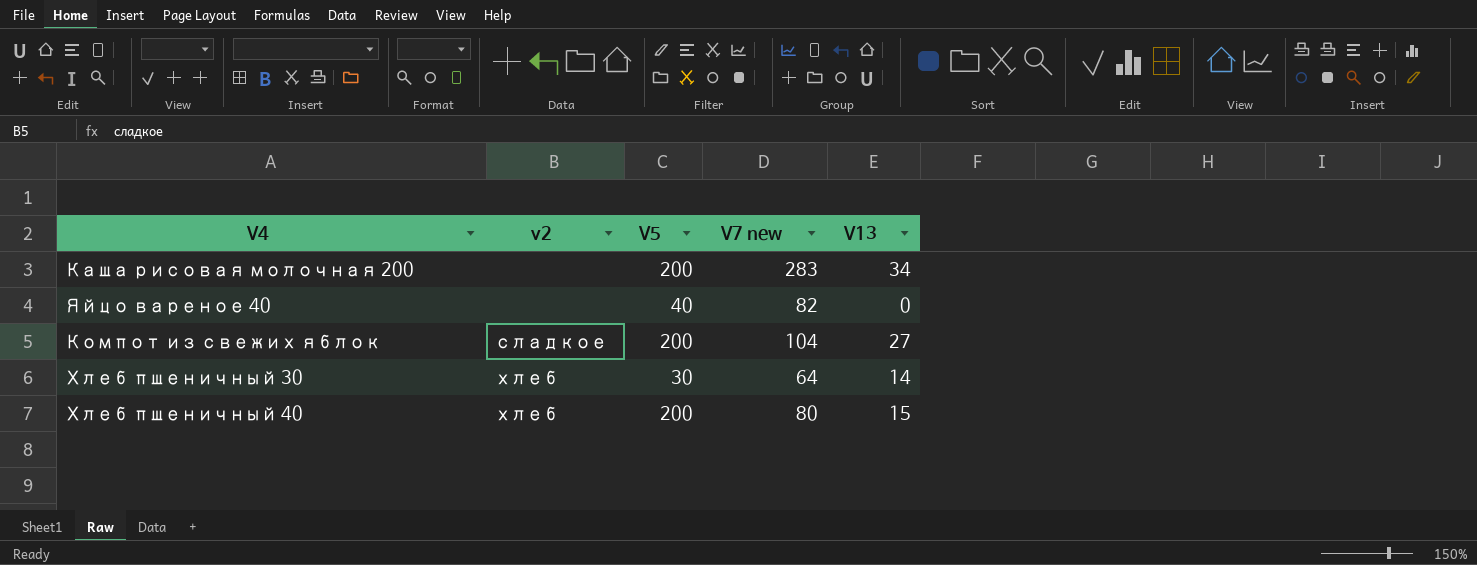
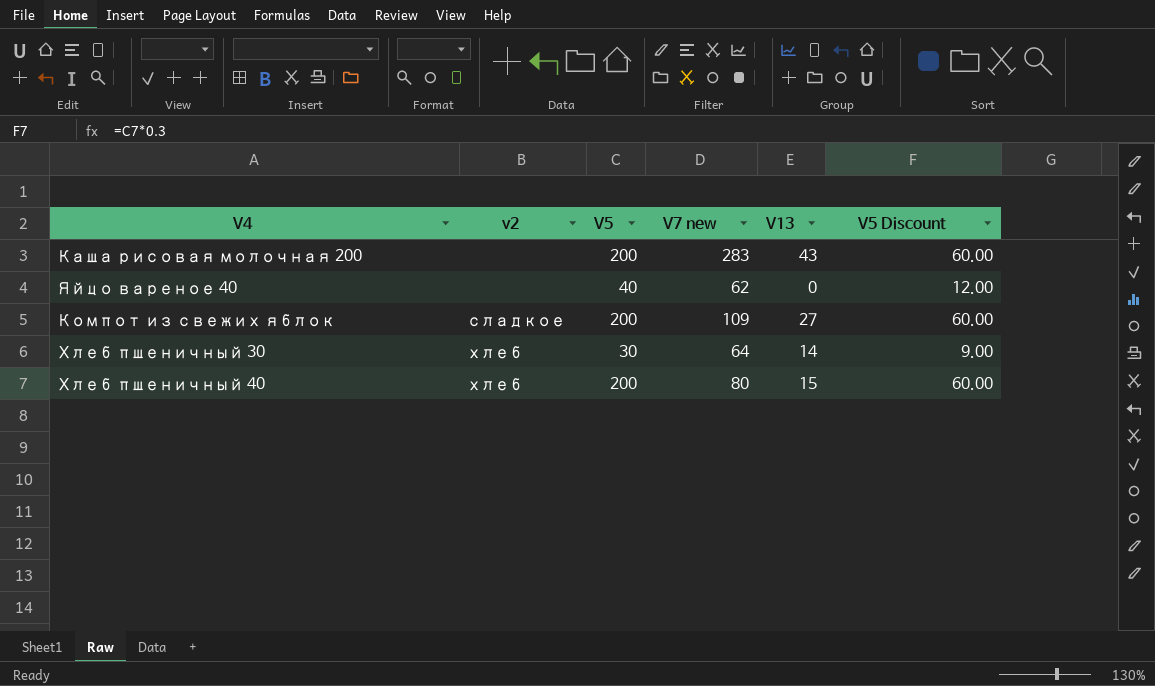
column V5 Discount | formula: none -> [V5] * 0.3
Каша рисовая молочная 200 | V13: 34 -> 43
Яйцо вареное 40 | V7 new: 82 -> 62
Компот из свежих яблок | V7 new: 104 -> 109

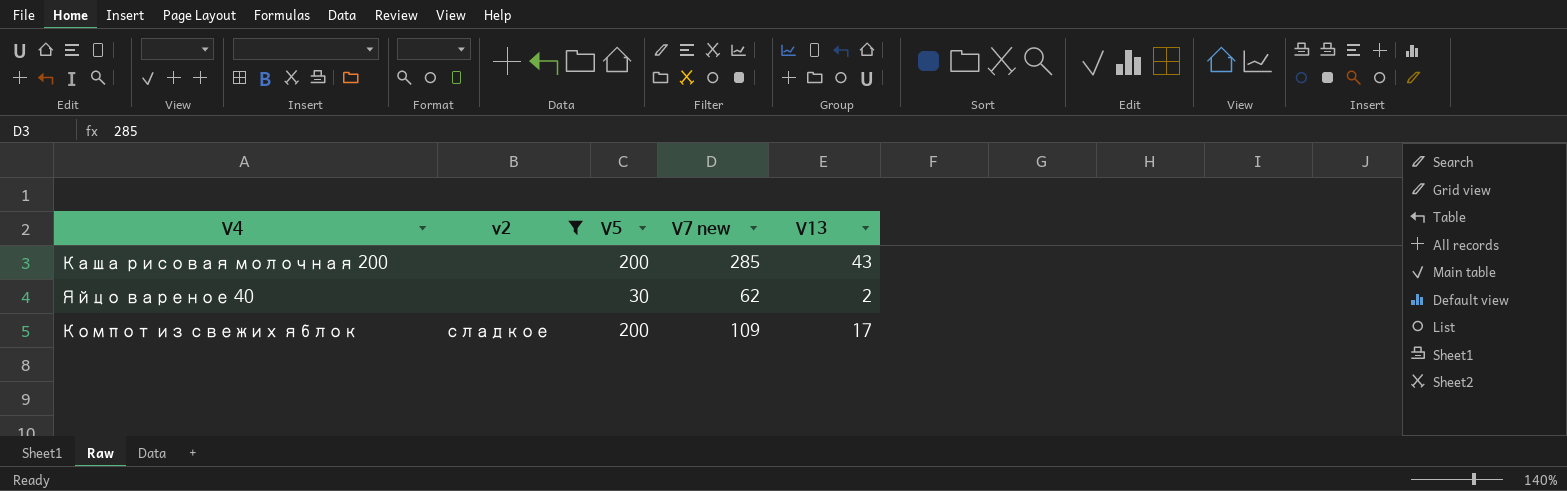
filter: none -> v2 != хлеб
column V5 Discount | formula: [V5] * 0.3 -> none
Каша рисовая молочная 200 | V7 new: 283 -> 285
Яйцо вареное 40 | V5: 40 -> 30
Яйцо вареное 40 | V13: 0 -> 2
Компот из свежих яблок | V13: 27 -> 17

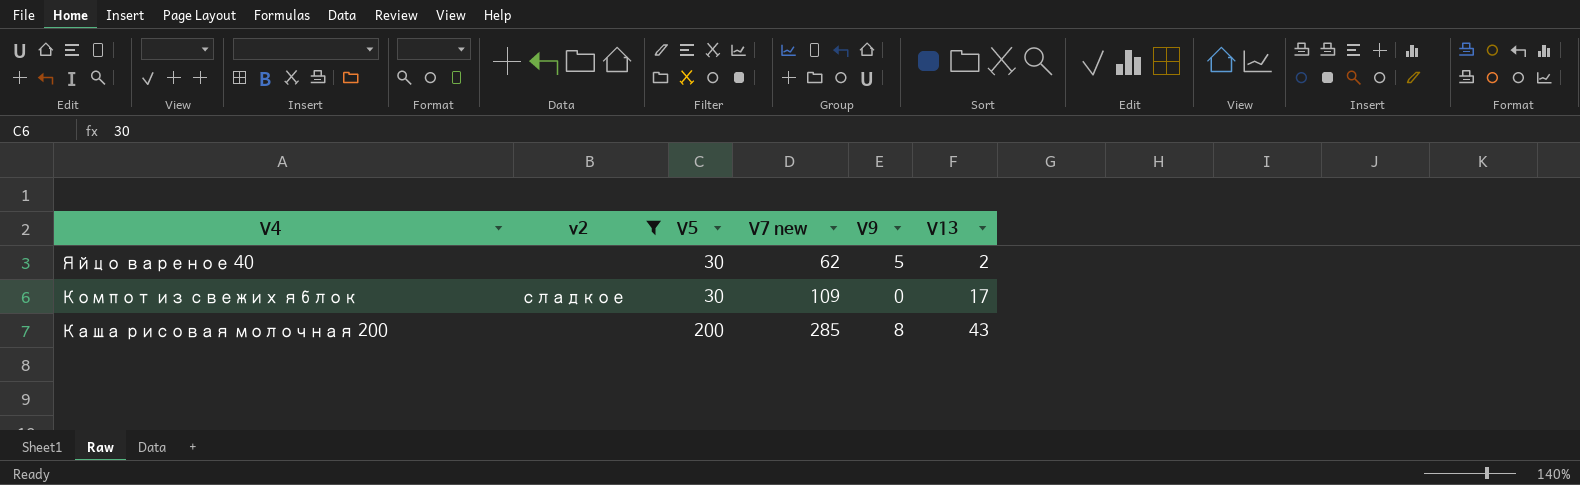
row order: none -> V4 descending
column V9 | position: none -> 5
Компот из свежих яблок | V5: 200 -> 30

